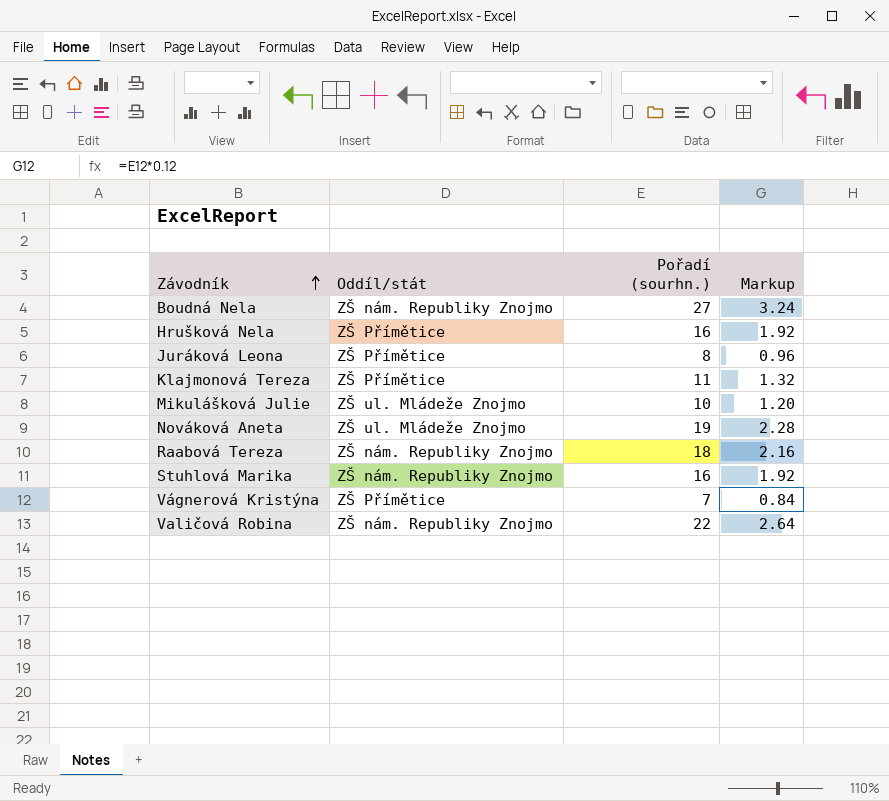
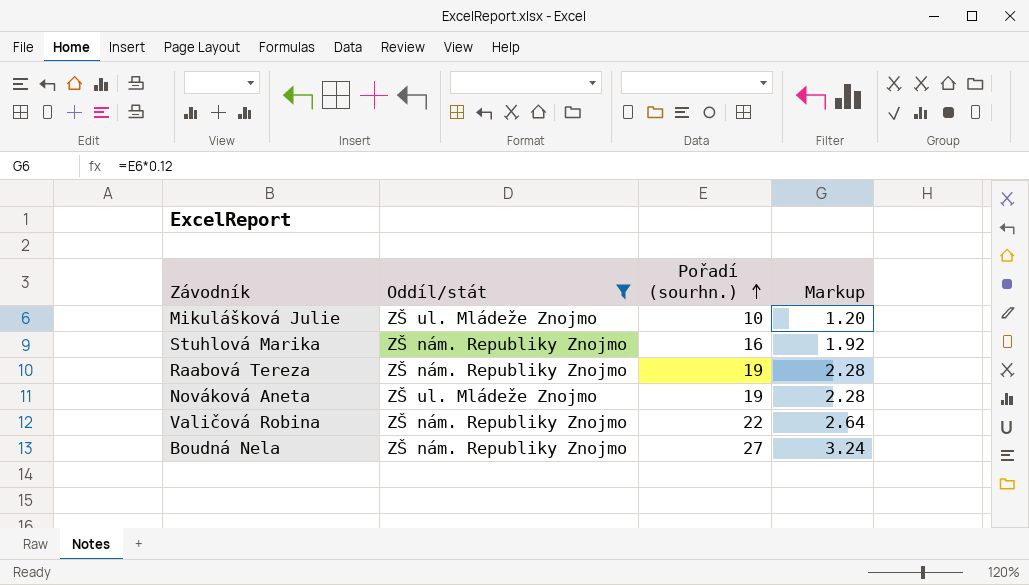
filter: none -> Oddíl/stát != ZŠ Přímětice
row order: Závodník ascending -> Pořadí (sourhn.) ascending
Raabová Tereza | Pořadí (sourhn.): 18 -> 19
Raabová Tereza | Markup: 2.16 -> 2.28

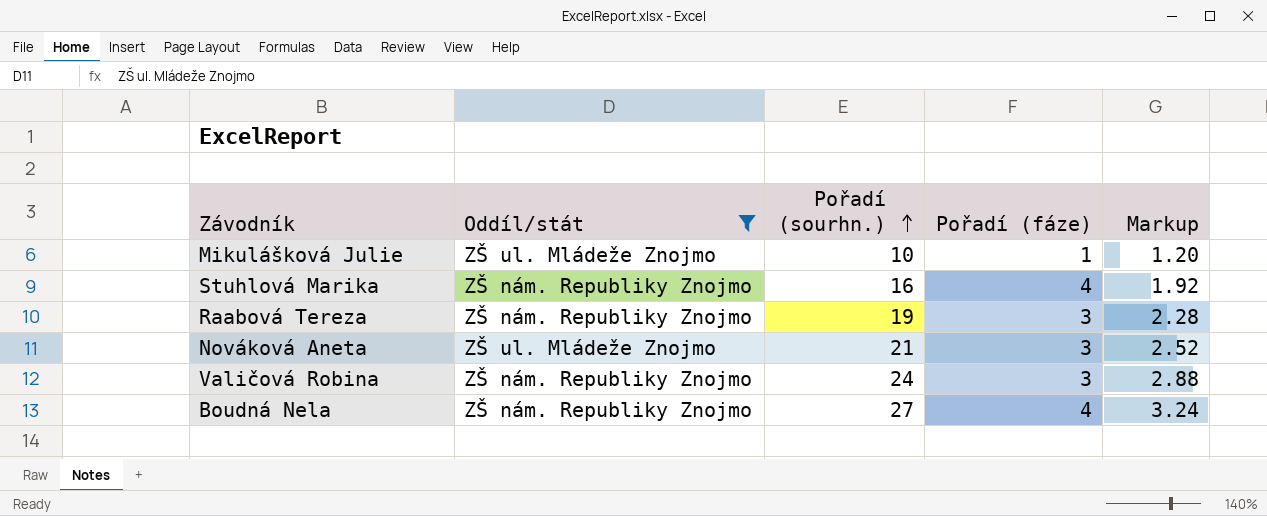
column Pořadí (fáze) | position: none -> 4
Nováková Aneta | Pořadí (sourhn.): 19 -> 21
Nováková Aneta | Markup: 2.28 -> 2.52
Valičová Robina | Pořadí (sourhn.): 22 -> 24
Valičová Robina | Markup: 2.64 -> 2.88

